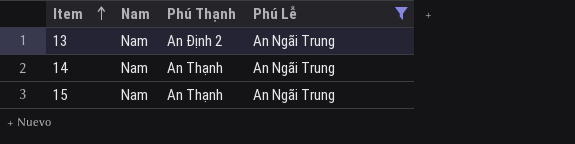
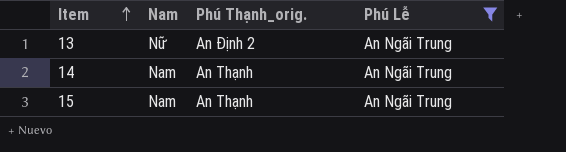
column name: Phú Thạnh -> Phú Thạnh_orig.
13 | Nam: Nam -> Nữ

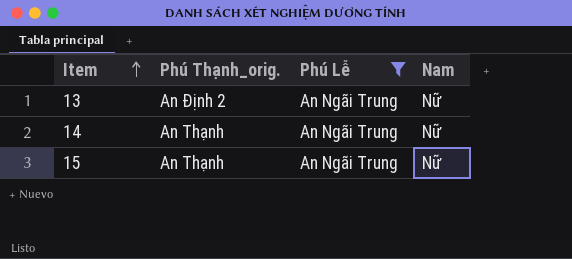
column Nam | position: 2 -> 4
14 | Nam: Nam -> Nữ
15 | Nam: Nam -> Nữ

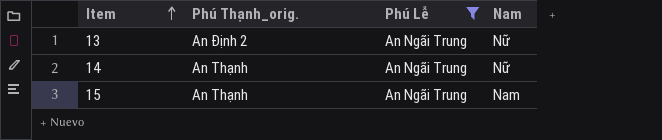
15 | Nam: Nữ -> Nam

